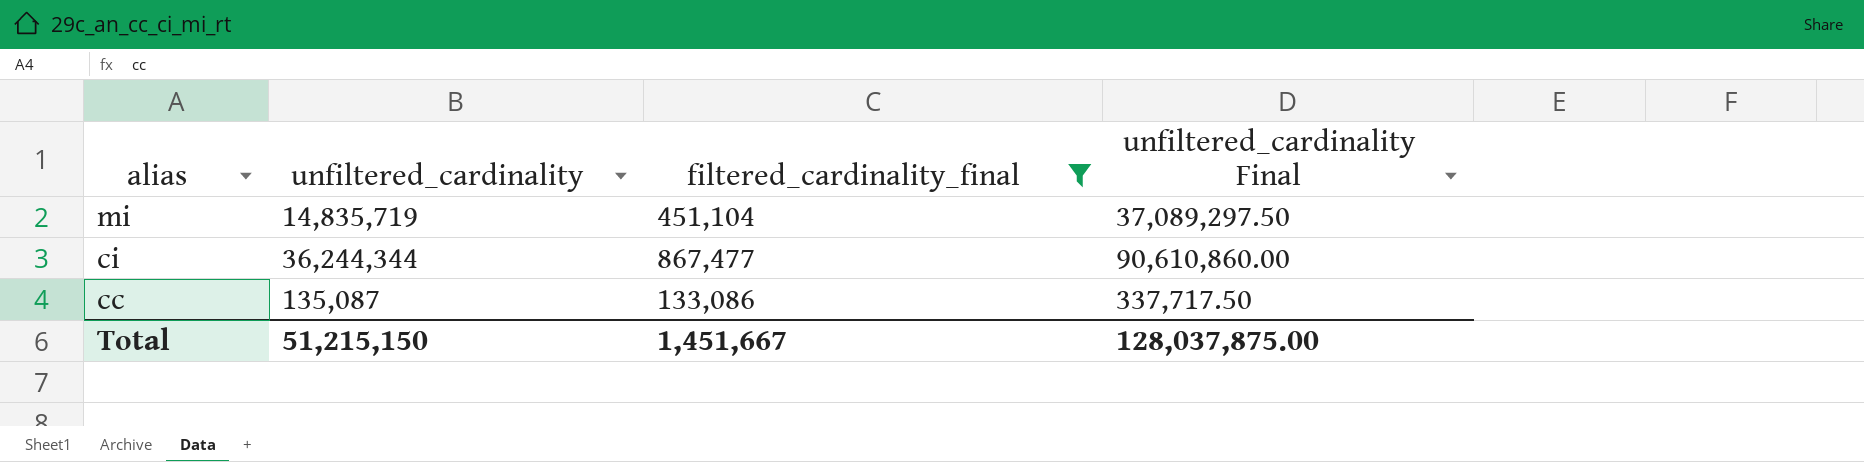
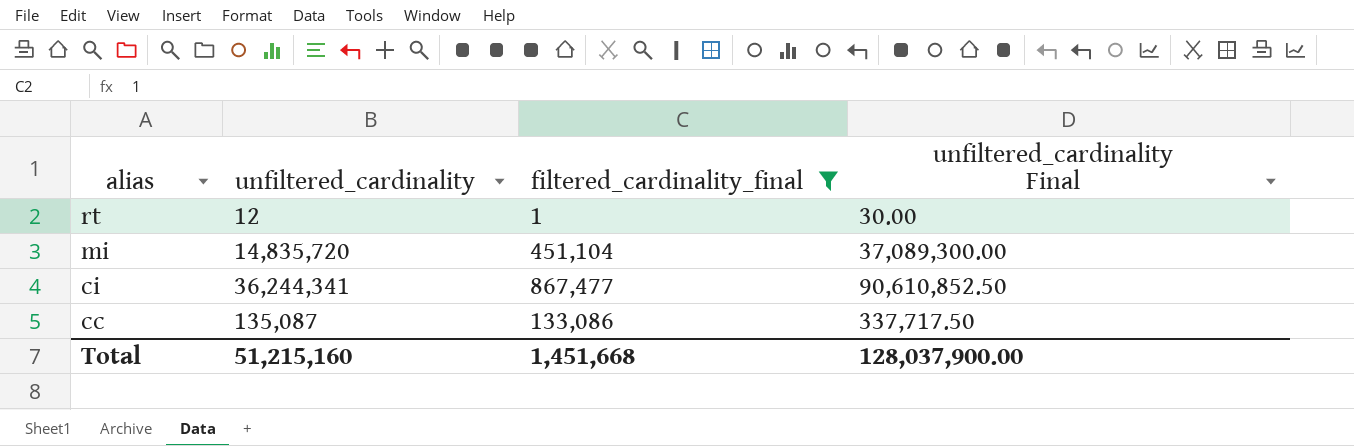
row rt: none -> 12 | 1 | 30.00
mi | unfiltered_cardinality: 14,835,719 -> 14,835,720
mi | unfiltered_cardinality Final: 37,089,297.50 -> 37,089,300.00
ci | unfiltered_cardinality: 36,244,344 -> 36,244,341
ci | unfiltered_cardinality Final: 90,610,860.00 -> 90,610,852.50
Total | unfiltered_cardinality: 51,215,150 -> 51,215,160
Total | filtered_cardinality_final: 1,451,667 -> 1,451,668
Total | unfiltered_cardinality Final: 128,037,875.00 -> 128,037,900.00

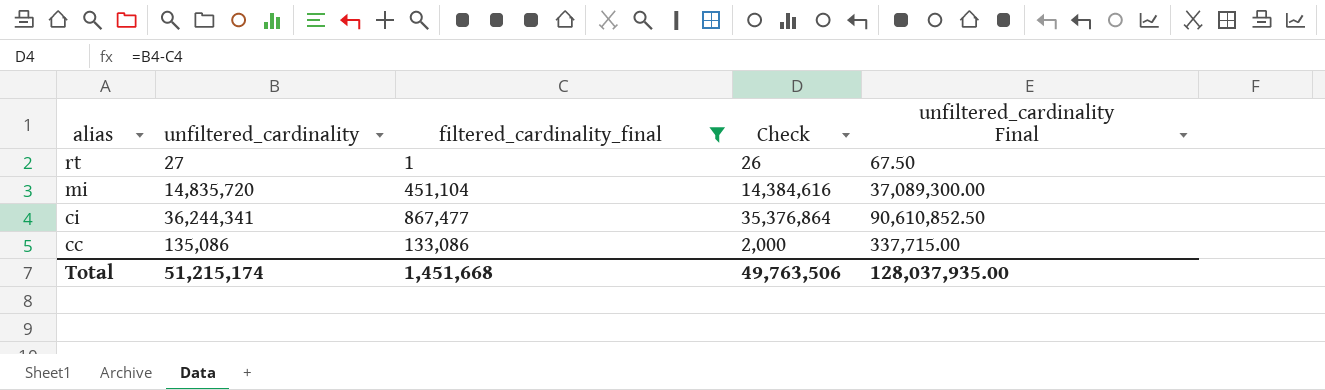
column Check | formula: none -> [unfiltered_cardinality] - [filtered_cardinality_final]
rt | unfiltered_cardinality: 12 -> 27
rt | unfiltered_cardinality Final: 30.00 -> 67.50
cc | unfiltered_cardinality: 135,087 -> 135,086
cc | unfiltered_cardinality Final: 337,717.50 -> 337,715.00
Total | unfiltered_cardinality: 51,215,160 -> 51,215,174
Total | unfiltered_cardinality Final: 128,037,900.00 -> 128,037,935.00

